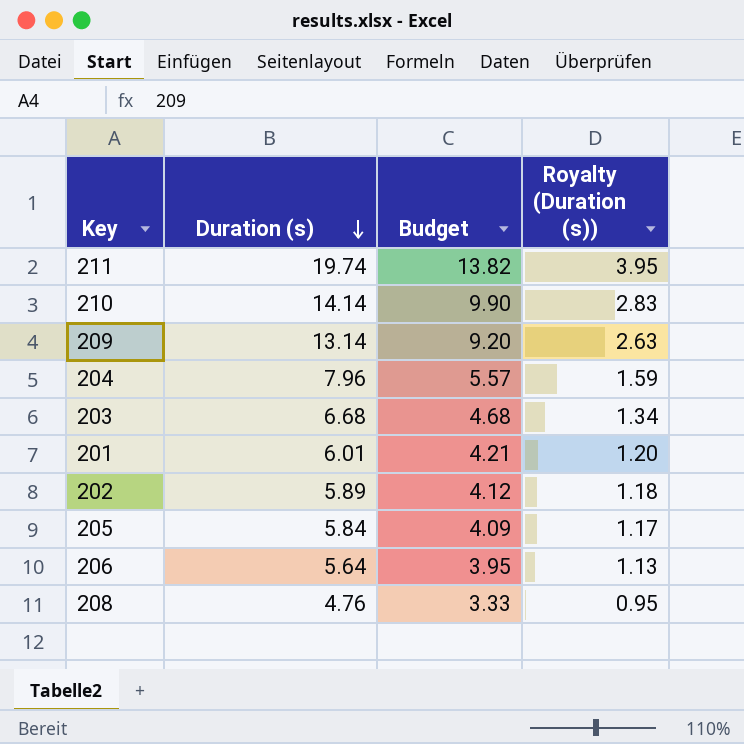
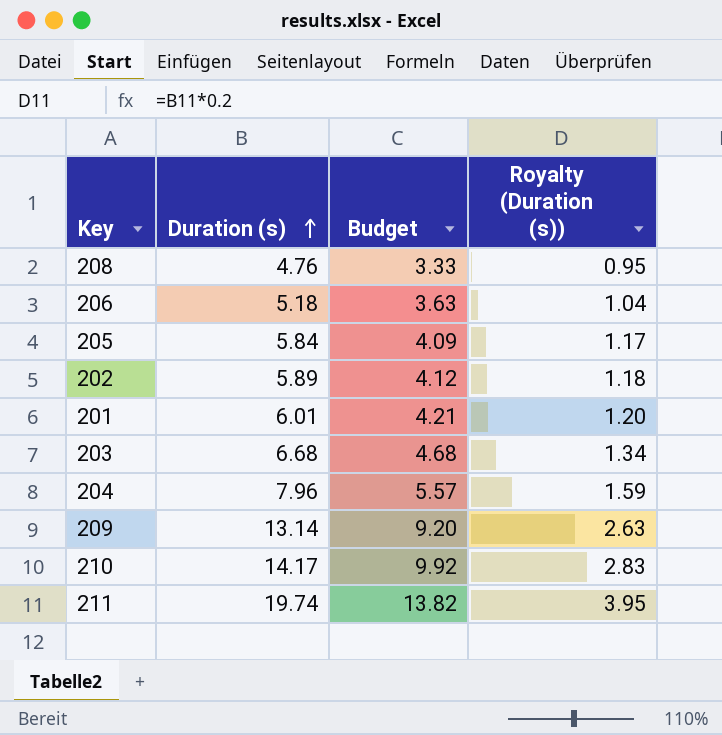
row order: Duration (s) descending -> Duration (s) ascending
206 | Duration (s): 5.64 -> 5.18
206 | Budget: 3.95 -> 3.63
206 | Royalty (Duration (s)): 1.13 -> 1.04
210 | Duration (s): 14.14 -> 14.17
210 | Budget: 9.90 -> 9.92

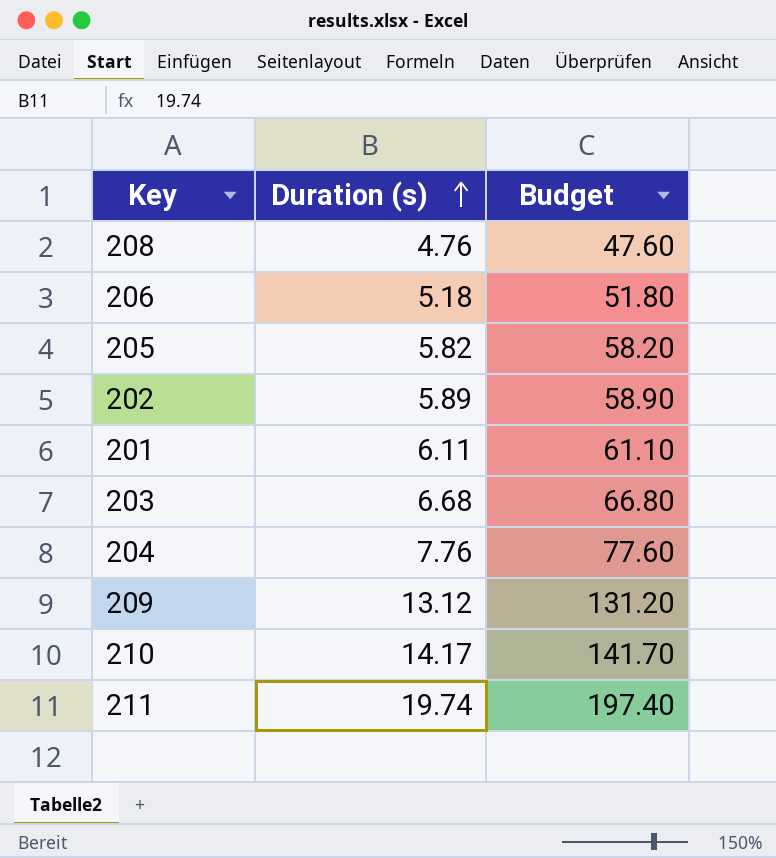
column Royalty (Duration (s)) | formula: [Duration (s)] * 0.2 -> none
column Budget | formula: [Duration (s)] * 0.7 -> [Duration (s)] * 10
205 | Duration (s): 5.84 -> 5.82
201 | Duration (s): 6.01 -> 6.11
204 | Duration (s): 7.96 -> 7.76
209 | Duration (s): 13.14 -> 13.12

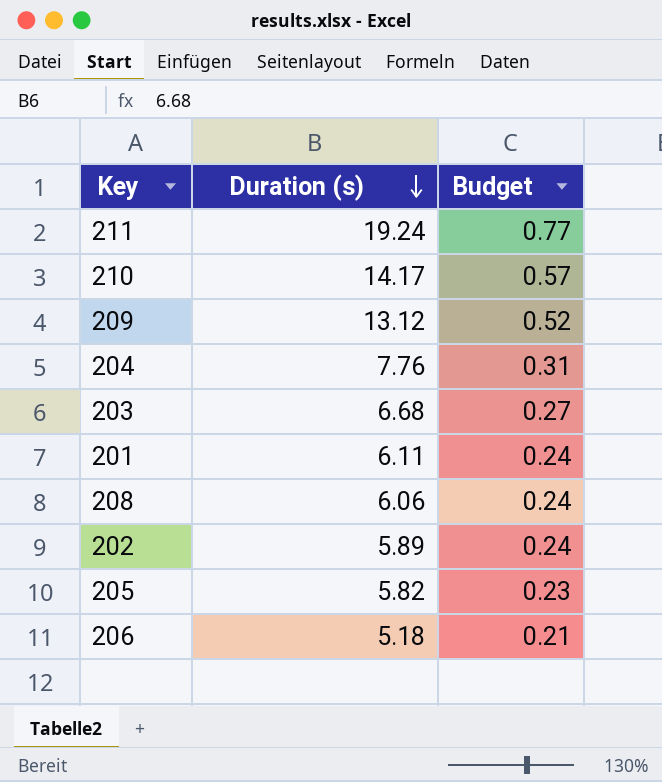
row order: Duration (s) ascending -> Duration (s) descending
column Budget | formula: [Duration (s)] * 10 -> [Duration (s)] * 0.04
211 | Duration (s): 19.74 -> 19.24
208 | Duration (s): 4.76 -> 6.06

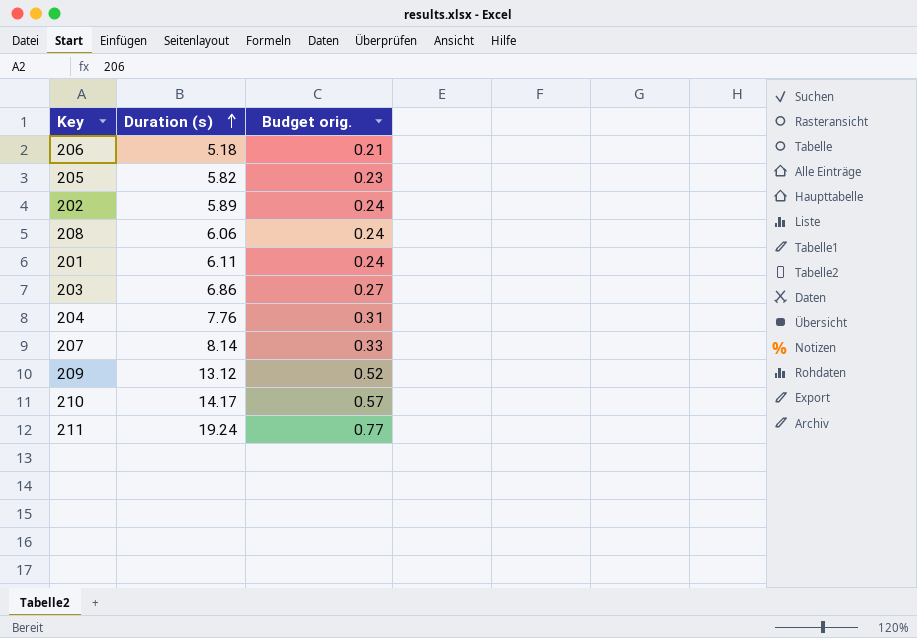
row order: Duration (s) descending -> Duration (s) ascending
column name: Budget -> Budget orig.
203 | Duration (s): 6.68 -> 6.86
row 207: none -> 8.14 | 0.33

